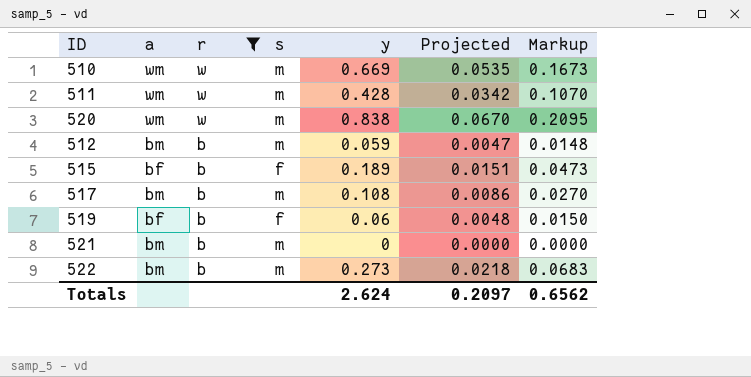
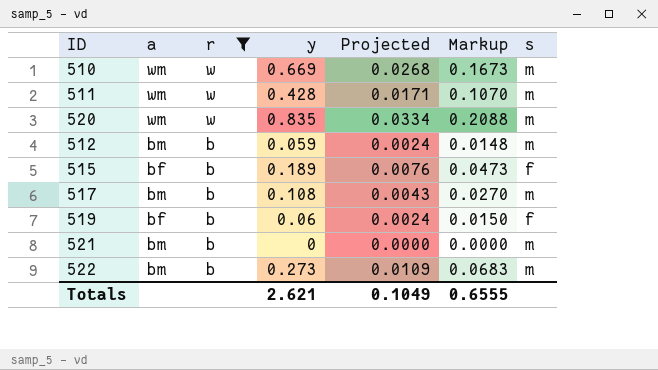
column Projected | formula: [y] * 0.08 -> [y] * 0.04
column s | position: 4 -> 7
520 | y: 0.838 -> 0.835
520 | Markup: 0.2095 -> 0.2088
Totals | y: 2.624 -> 2.621
Totals | Projected: 0.2097 -> 0.1049
Totals | Markup: 0.6562 -> 0.6555

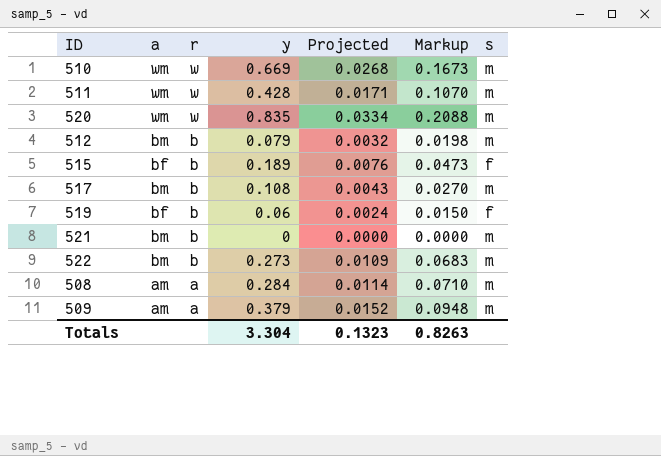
filter: r != a -> none
512 | y: 0.059 -> 0.079
512 | Projected: 0.0024 -> 0.0032
512 | Markup: 0.0148 -> 0.0198
Totals | y: 2.621 -> 3.304
Totals | Projected: 0.1049 -> 0.1323
Totals | Markup: 0.6555 -> 0.8263

